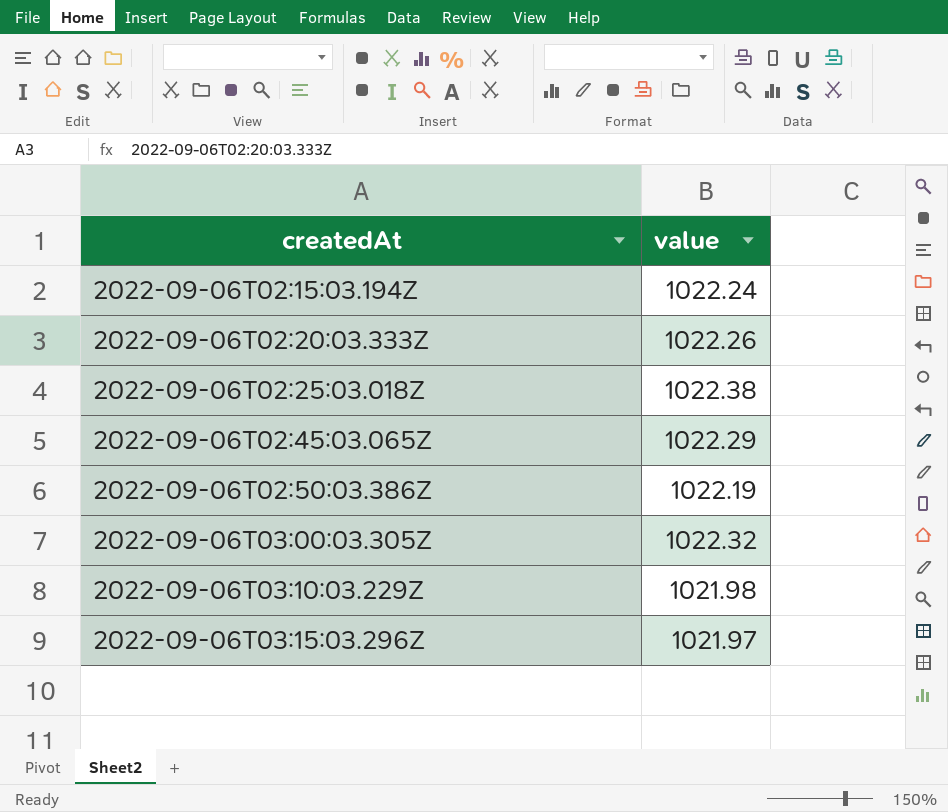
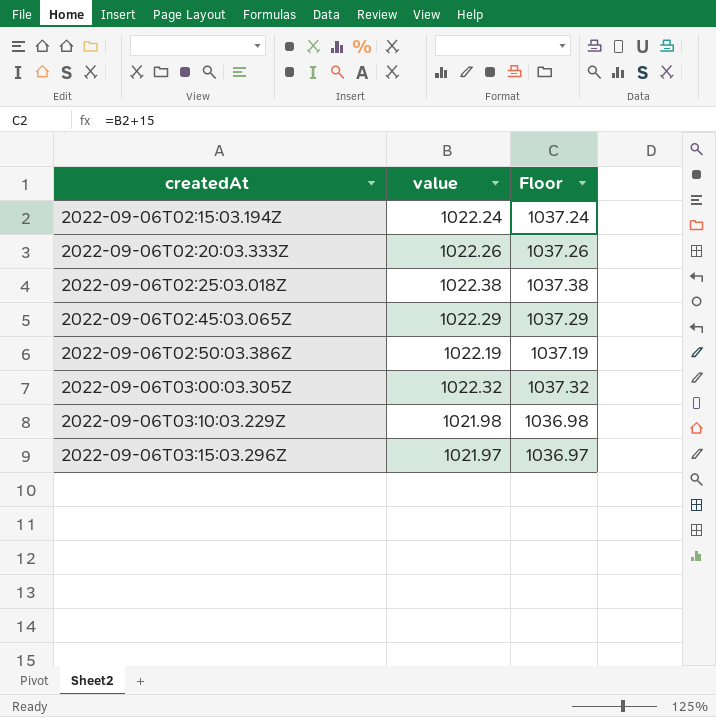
column Floor | formula: none -> [value] + 15

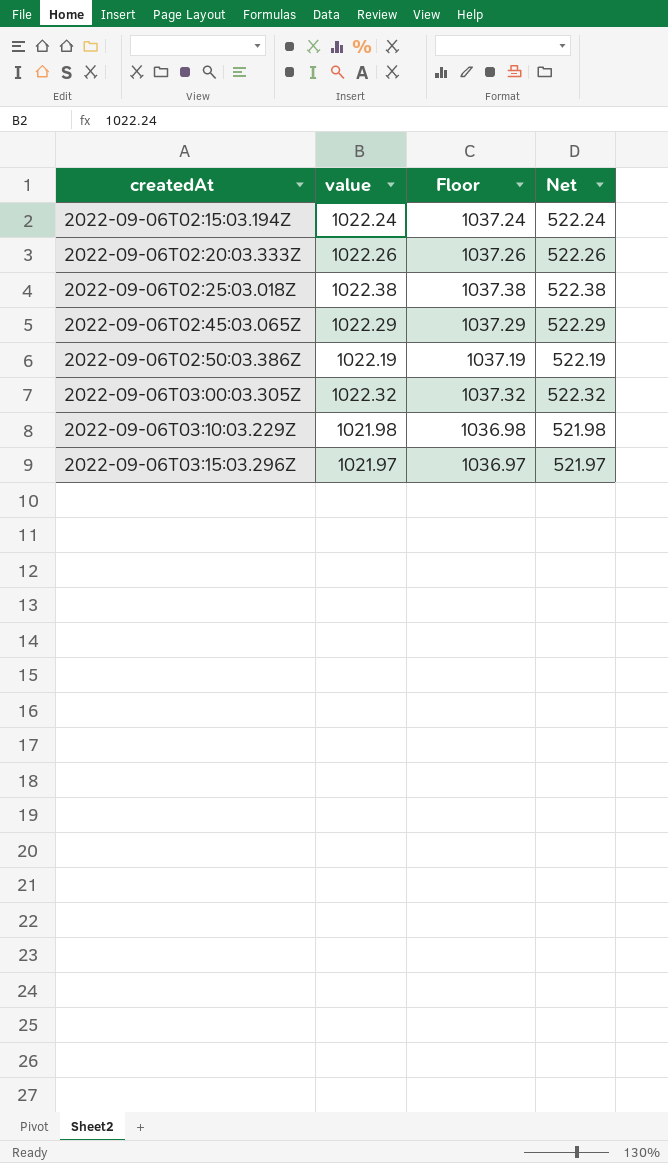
column Net | formula: none -> [value] - 500

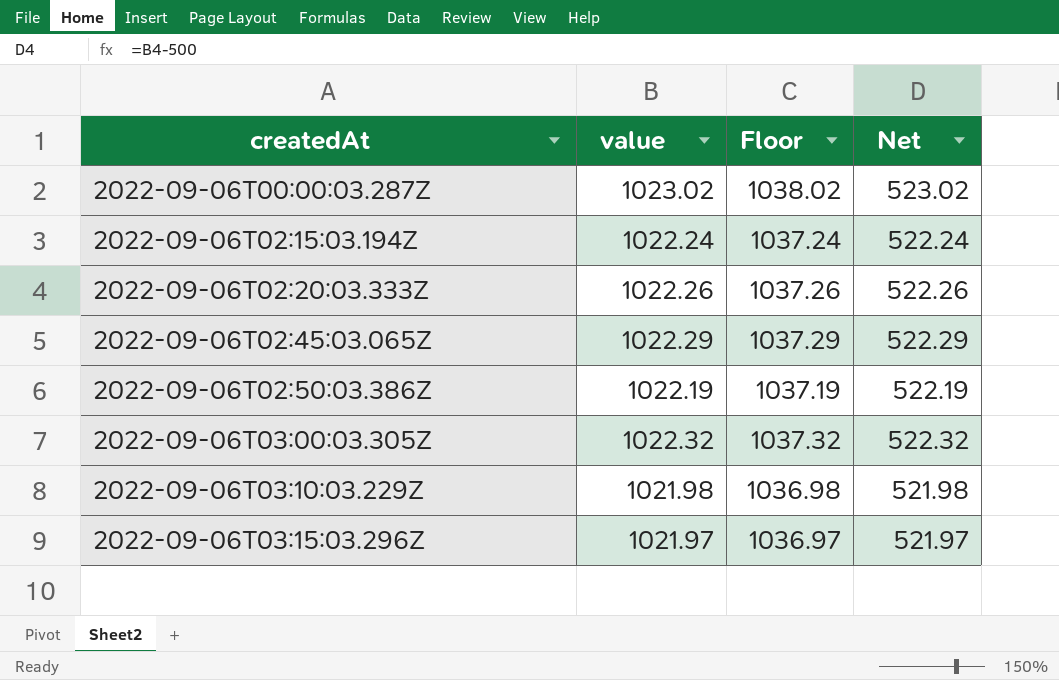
row 2022-09-06T02:25:03.018Z: 1022.38 | 1037.38 | 522.38 -> none
row 2022-09-06T00:00:03.287Z: none -> 1023.02 | 1038.02 | 523.02

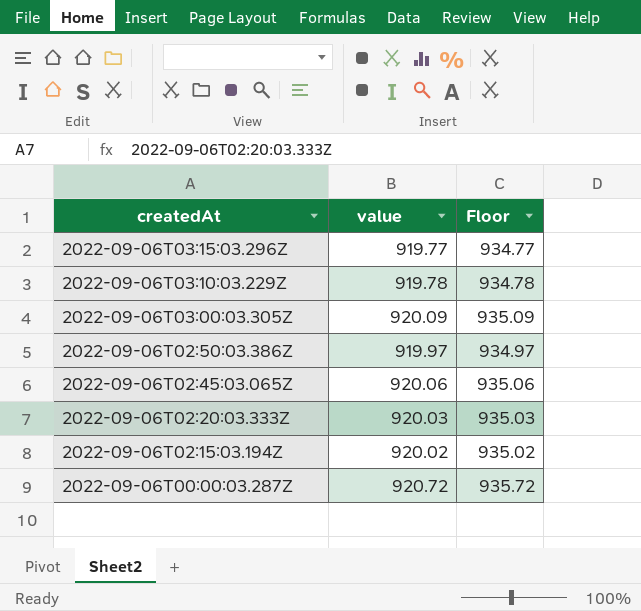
row order: createdAt ascending -> createdAt descending
column Net | formula: [value] - 500 -> none
2022-09-06T03:15:03.296Z | value: 1021.97 -> 919.77
2022-09-06T03:15:03.296Z | Floor: 1036.97 -> 934.77
2022-09-06T03:10:03.229Z | value: 1021.98 -> 919.78
2022-09-06T03:10:03.229Z | Floor: 1036.98 -> 934.78
2022-09-06T03:00:03.305Z | value: 1022.32 -> 920.09
2022-09-06T03:00:03.305Z | Floor: 1037.32 -> 935.09
2022-09-06T02:50:03.386Z | value: 1022.19 -> 919.97
2022-09-06T02:50:03.386Z | Floor: 1037.19 -> 934.97
2022-09-06T02:45:03.065Z | value: 1022.29 -> 920.06
2022-09-06T02:45:03.065Z | Floor: 1037.29 -> 935.06
2022-09-06T02:20:03.333Z | value: 1022.26 -> 920.03
2022-09-06T02:20:03.333Z | Floor: 1037.26 -> 935.03
2022-09-06T02:15:03.194Z | value: 1022.24 -> 920.02
2022-09-06T02:15:03.194Z | Floor: 1037.24 -> 935.02
2022-09-06T00:00:03.287Z | value: 1023.02 -> 920.72
2022-09-06T00:00:03.287Z | Floor: 1038.02 -> 935.72

